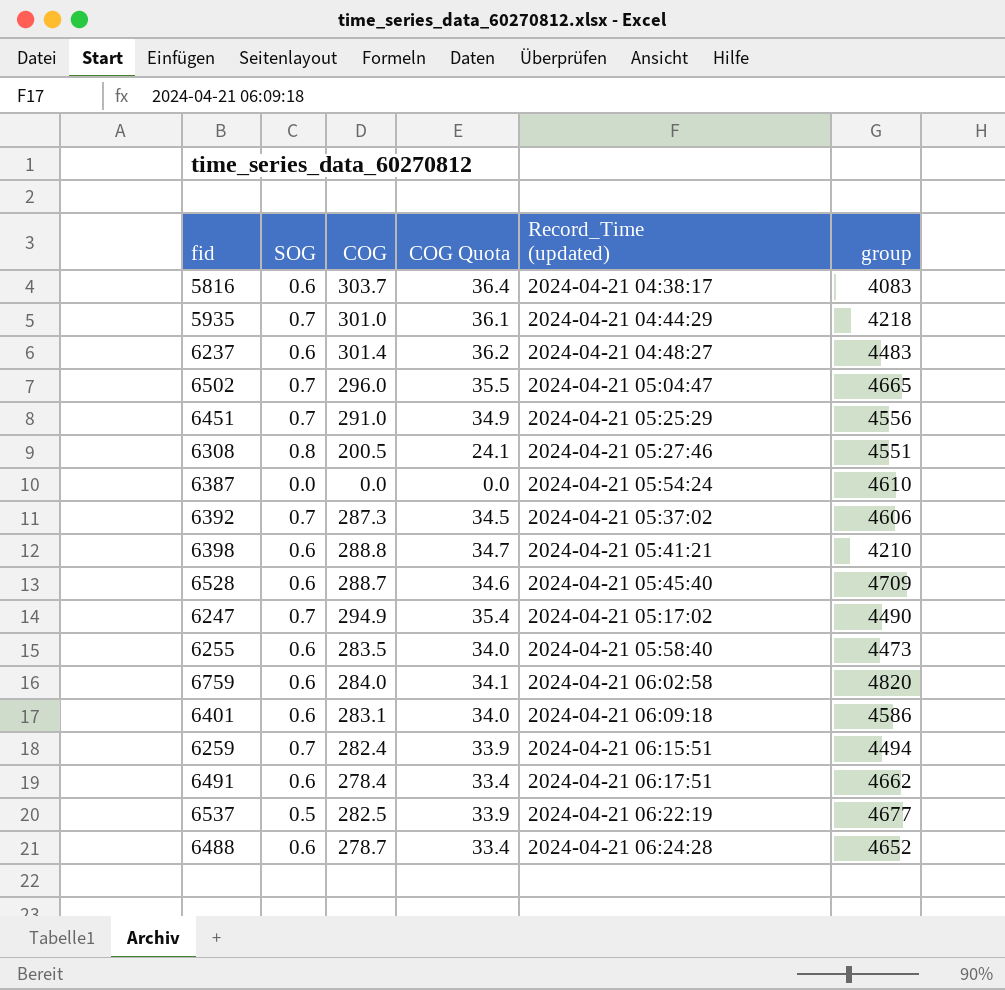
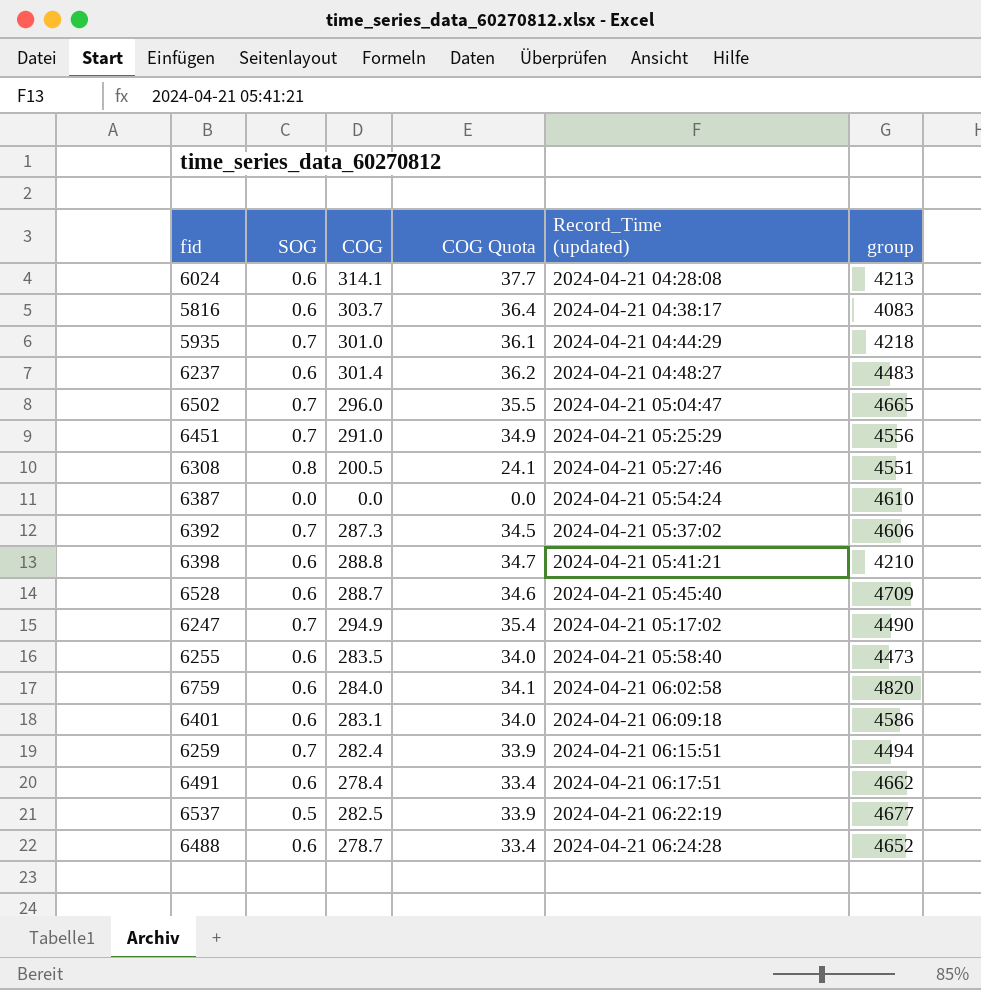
row 6024: none -> 0.6 | 314.1 | 37.7 | 2024-04-21 04:28:08 | 4213

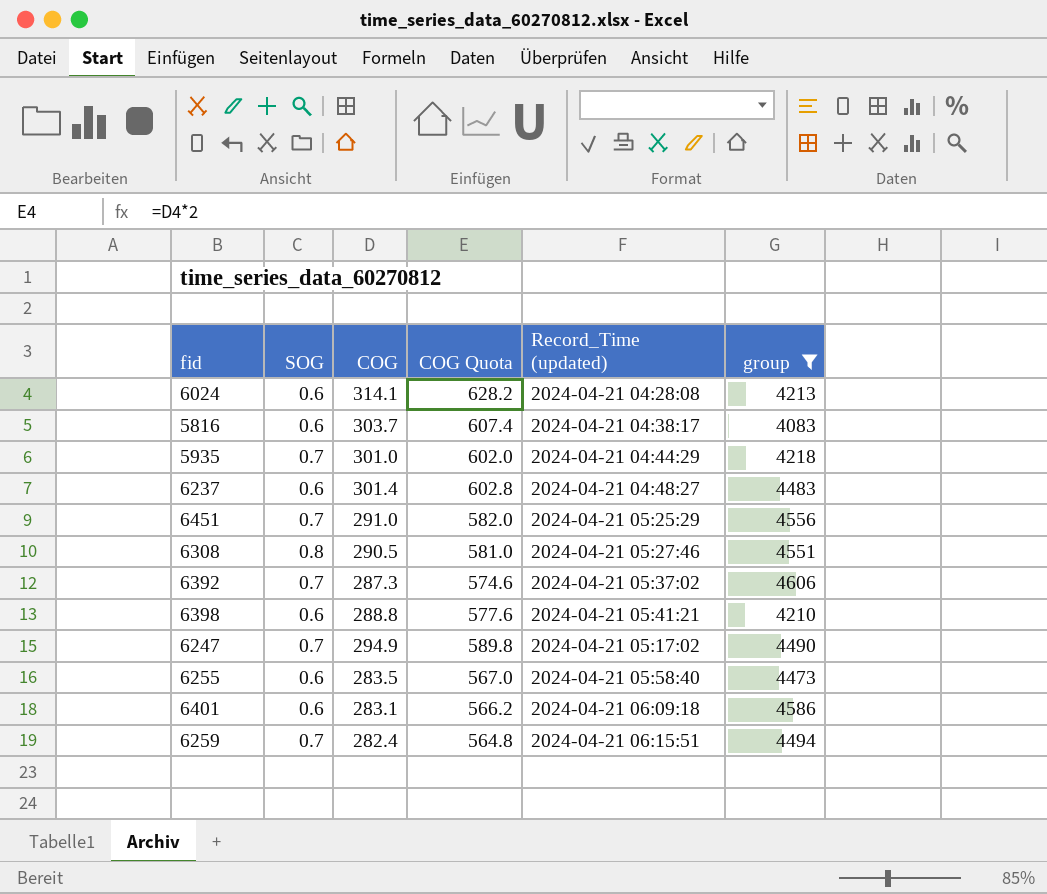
filter: none -> group <= 4606
column COG Quota | formula: [COG] * 0.12 -> [COG] * 2
6308 | COG: 200.5 -> 290.5

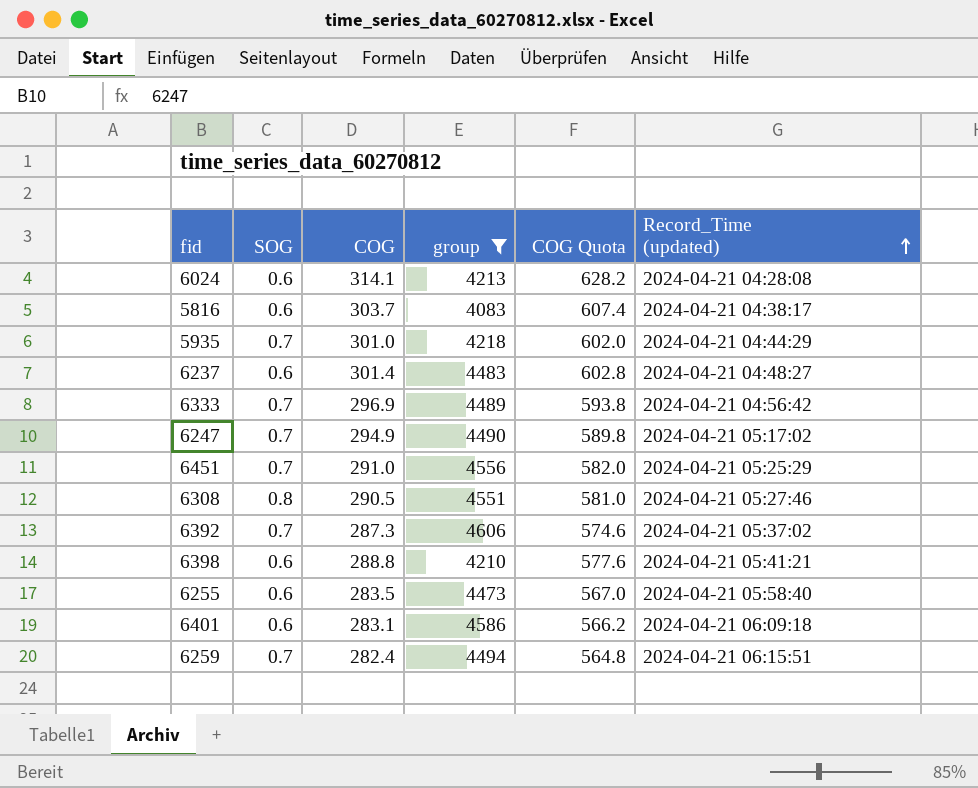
row order: none -> Record_Time (updated) ascending
column group | position: 6 -> 4
row 6333: none -> 0.7 | 296.9 | 4489 | 593.8 | 2024-04-21 04:56:42

